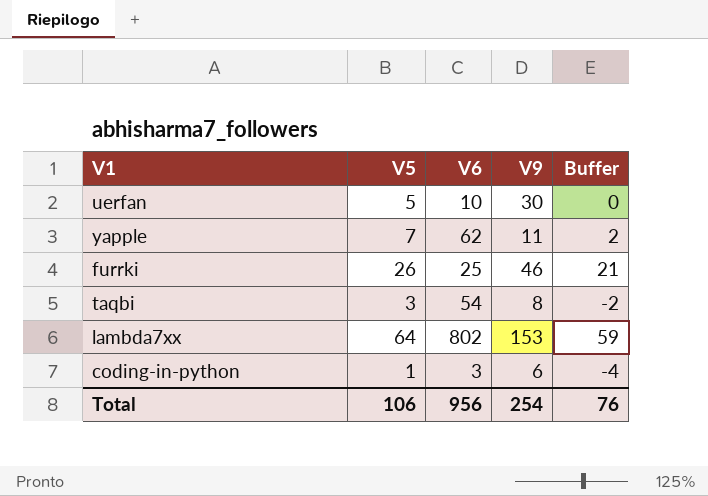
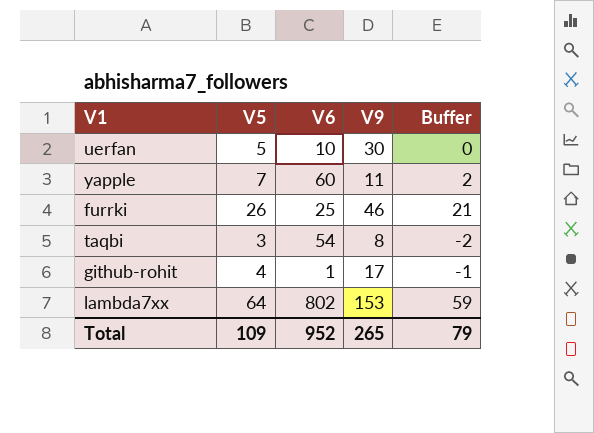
row coding-in-python: 1 | 3 | 6 | -4 -> none
yapple | V6: 62 -> 60
row github-rohit: none -> 4 | 1 | 17 | -1
Total | V5: 106 -> 109
Total | V6: 956 -> 952
Total | V9: 254 -> 265
Total | Buffer: 76 -> 79

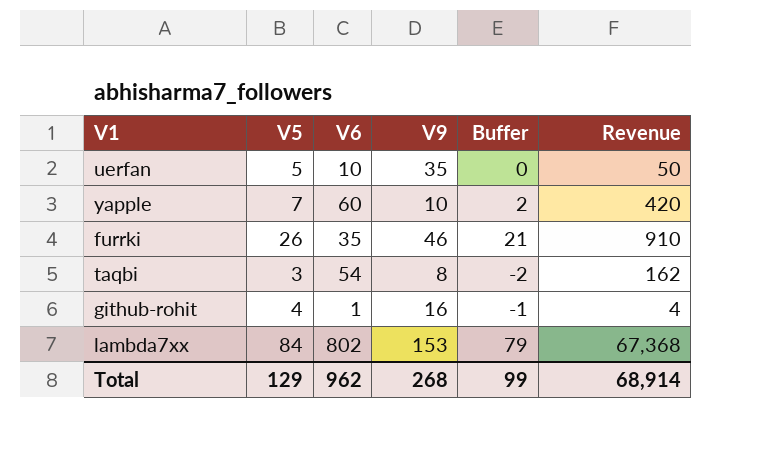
column Revenue | formula: none -> [V5] * [V6]
uerfan | V9: 30 -> 35
yapple | V9: 11 -> 10
furrki | V6: 25 -> 35
github-rohit | V9: 17 -> 16
lambda7xx | V5: 64 -> 84
lambda7xx | Buffer: 59 -> 79
Total | V5: 109 -> 129
Total | V6: 952 -> 962
Total | V9: 265 -> 268
Total | Buffer: 79 -> 99

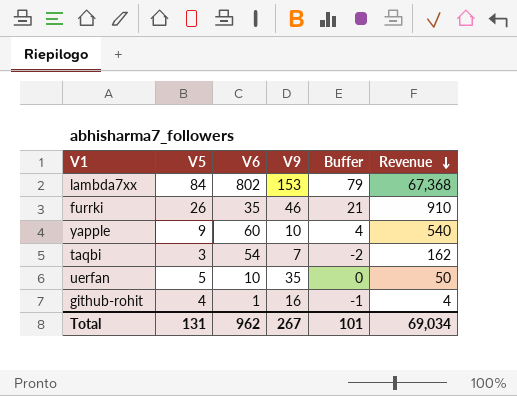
row order: none -> Revenue descending
yapple | V5: 7 -> 9
yapple | Buffer: 2 -> 4
yapple | Revenue: 420 -> 540
taqbi | V9: 8 -> 7
Total | V5: 129 -> 131
Total | V9: 268 -> 267
Total | Buffer: 99 -> 101
Total | Revenue: 68,914 -> 69,034

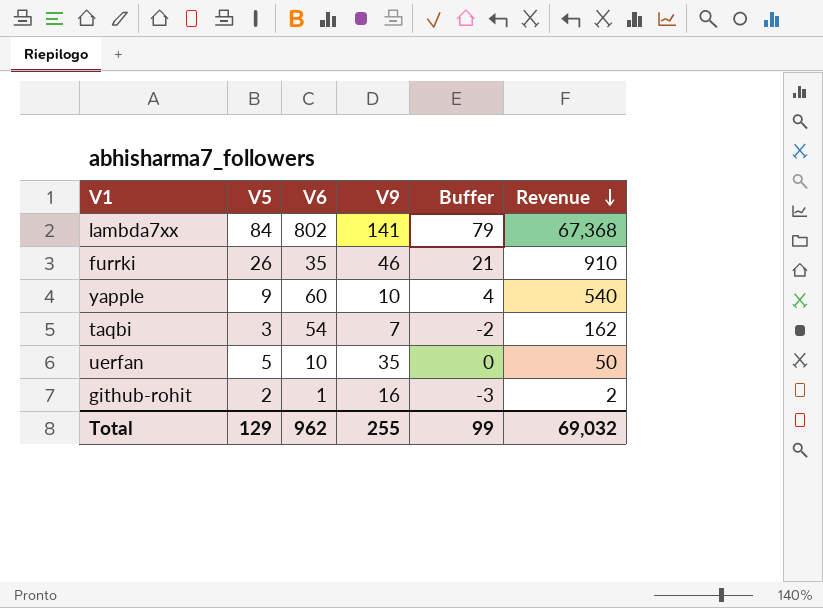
lambda7xx | V9: 153 -> 141
github-rohit | V5: 4 -> 2
github-rohit | Buffer: -1 -> -3
github-rohit | Revenue: 4 -> 2
Total | V5: 131 -> 129
Total | V9: 267 -> 255
Total | Buffer: 101 -> 99
Total | Revenue: 69,034 -> 69,032

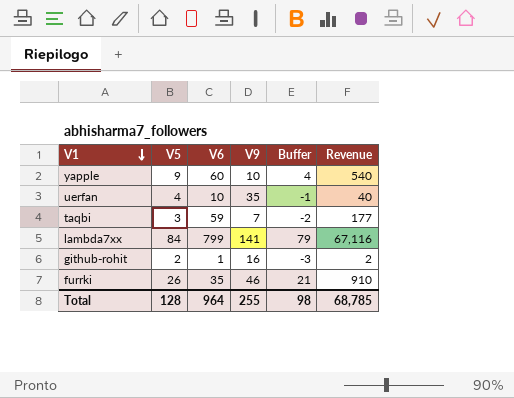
row order: Revenue descending -> V1 descending
uerfan | V5: 5 -> 4
uerfan | Buffer: 0 -> -1
uerfan | Revenue: 50 -> 40
taqbi | V6: 54 -> 59
taqbi | Revenue: 162 -> 177
lambda7xx | V6: 802 -> 799
lambda7xx | Revenue: 67,368 -> 67,116
Total | V5: 129 -> 128
Total | V6: 962 -> 964
Total | Buffer: 99 -> 98
Total | Revenue: 69,032 -> 68,785

